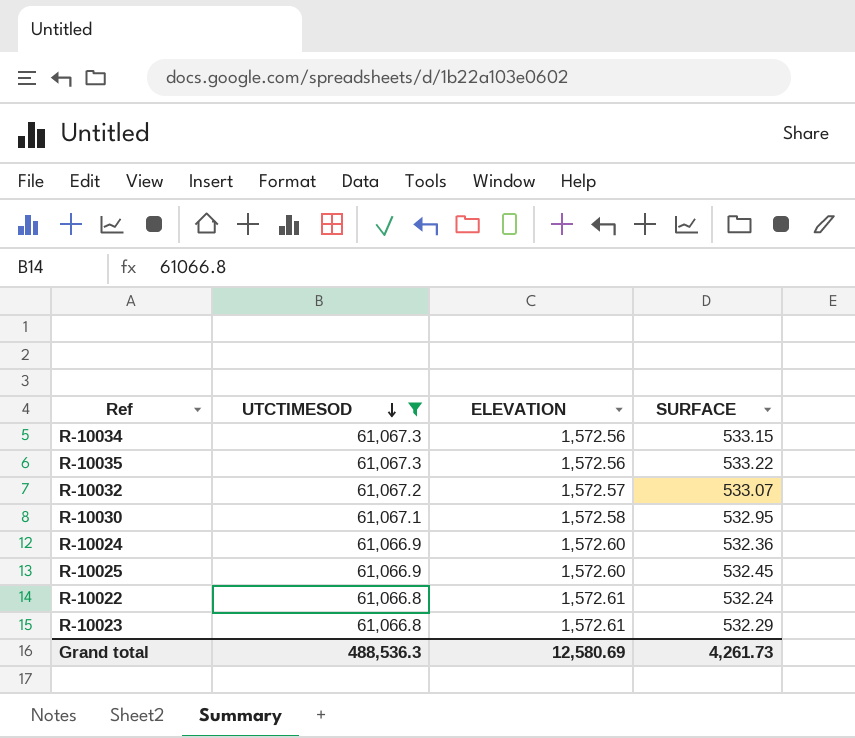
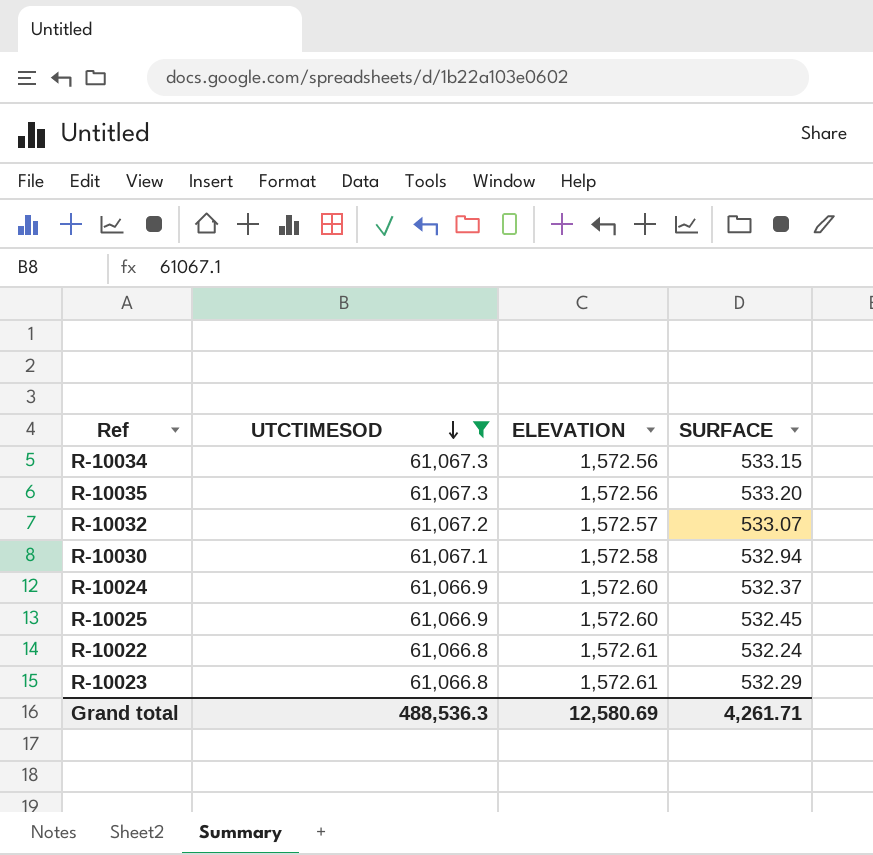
R-10035 | SURFACE: 533.22 -> 533.20
R-10030 | SURFACE: 532.95 -> 532.94
R-10024 | SURFACE: 532.36 -> 532.37
Grand total | SURFACE: 4,261.73 -> 4,261.71

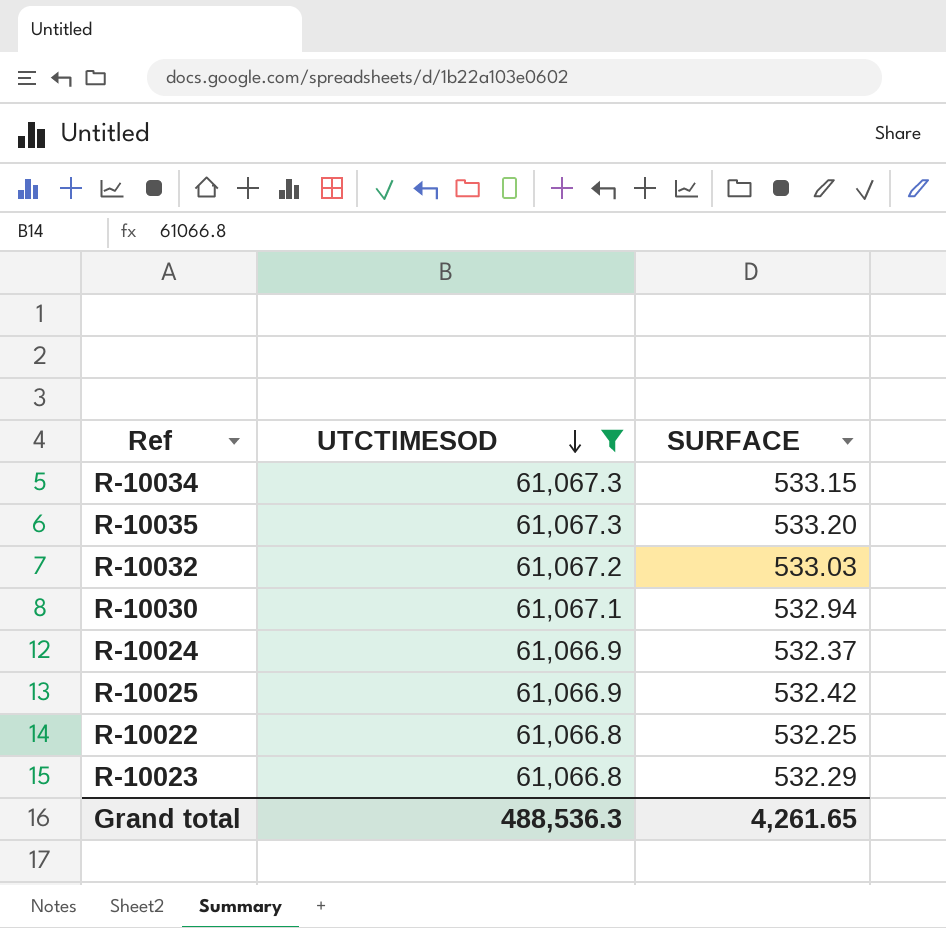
column ELEVATION | position: 3 -> none
R-10032 | SURFACE: 533.07 -> 533.03
R-10025 | SURFACE: 532.45 -> 532.42
R-10022 | SURFACE: 532.24 -> 532.25
Grand total | SURFACE: 4,261.71 -> 4,261.65

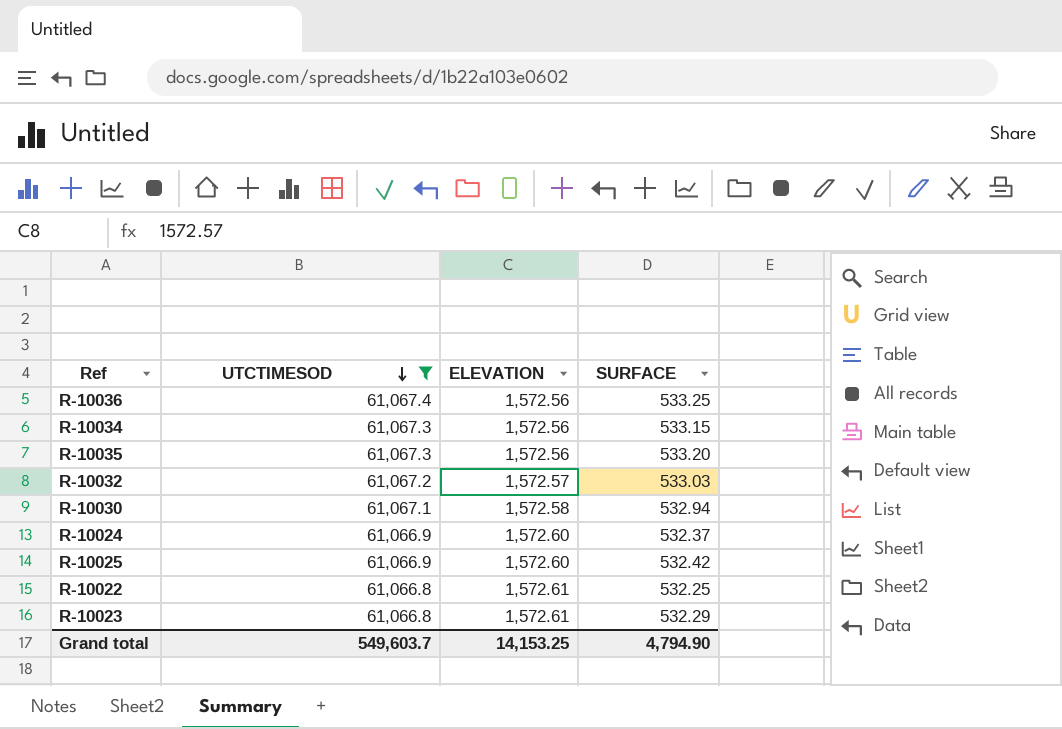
column ELEVATION | position: none -> 3
row R-10036: none -> 61,067.4 | 1,572.56 | 533.25
Grand total | UTCTIMESOD: 488,536.3 -> 549,603.7
Grand total | SURFACE: 4,261.65 -> 4,794.90

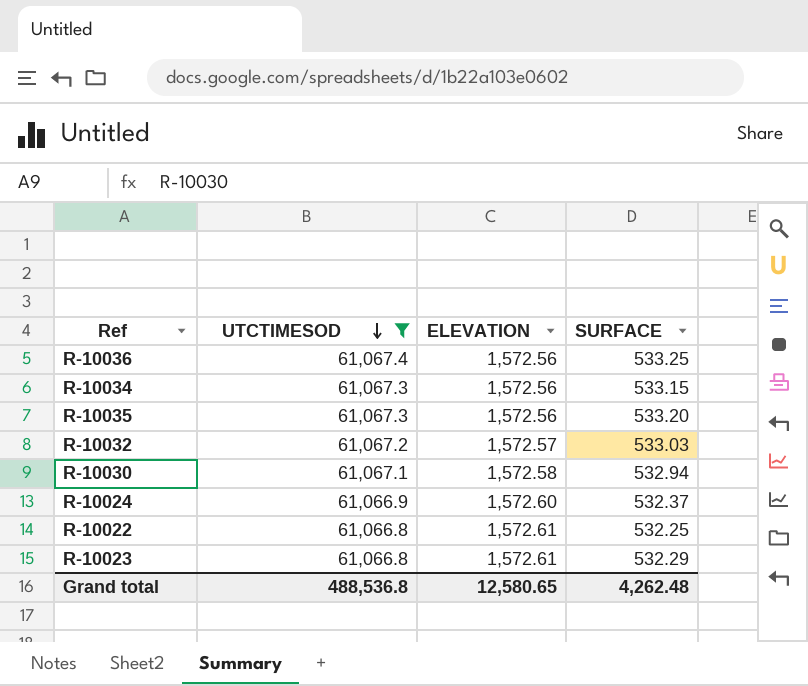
row R-10025: 61,066.9 | 1,572.60 | 532.42 -> none
Grand total | UTCTIMESOD: 549,603.7 -> 488,536.8
Grand total | ELEVATION: 14,153.25 -> 12,580.65
Grand total | SURFACE: 4,794.90 -> 4,262.48

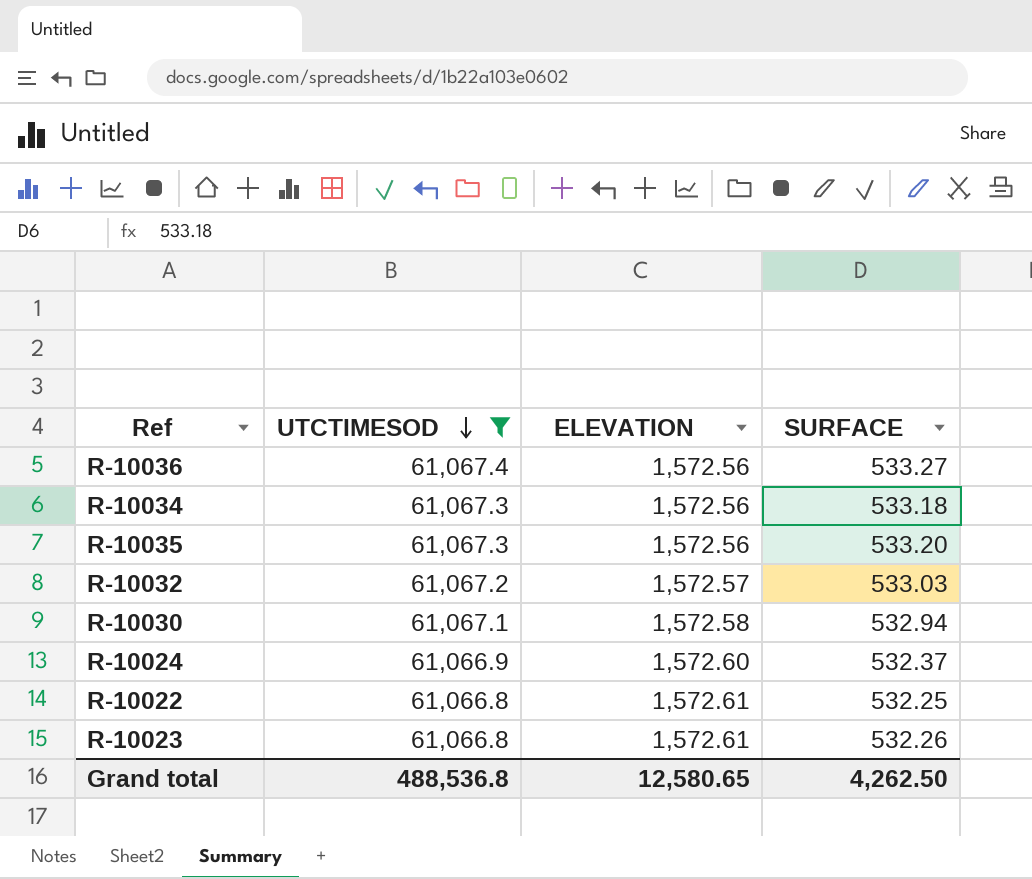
R-10036 | SURFACE: 533.25 -> 533.27
R-10034 | SURFACE: 533.15 -> 533.18
R-10023 | SURFACE: 532.29 -> 532.26
Grand total | SURFACE: 4,262.48 -> 4,262.50

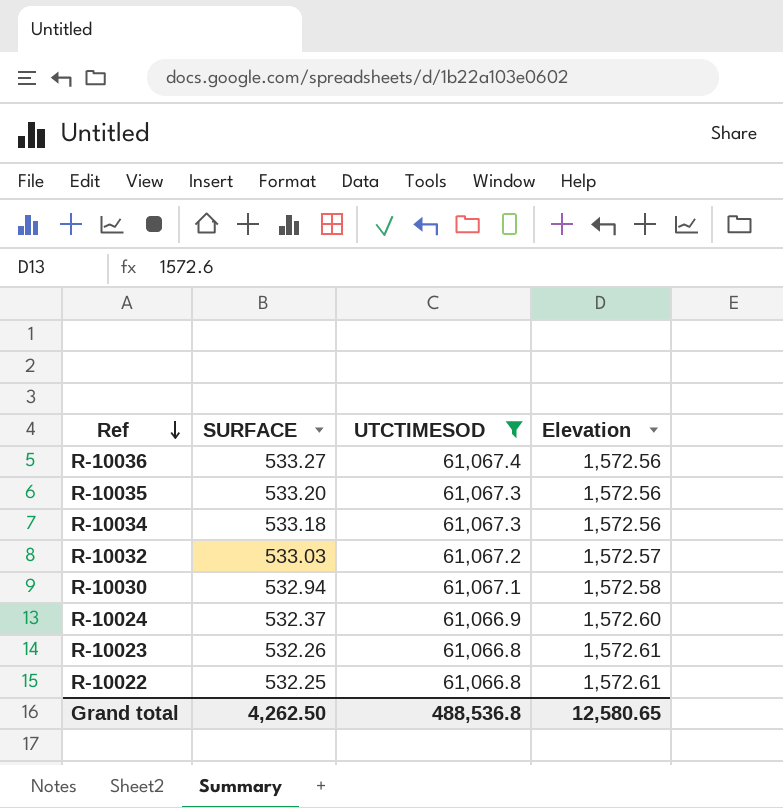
row order: UTCTIMESOD descending -> Ref descending
column SURFACE | position: 4 -> 2
column name: ELEVATION -> Elevation

